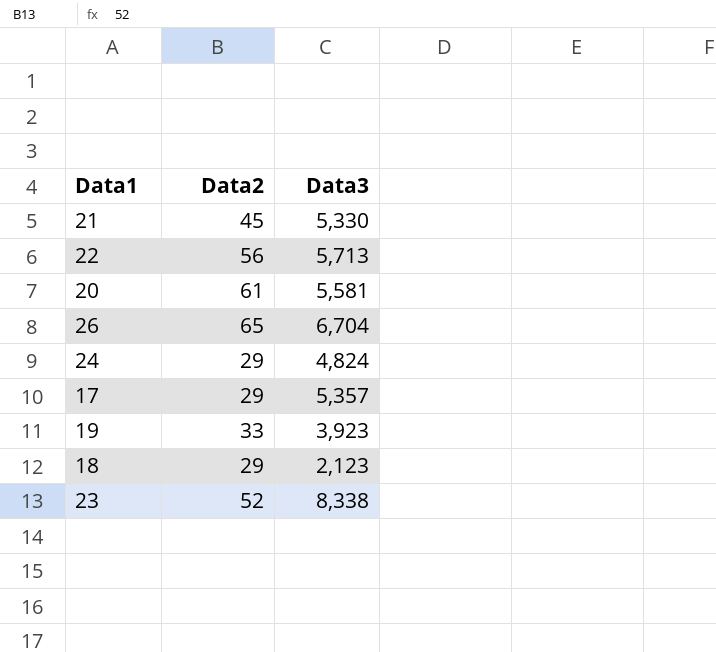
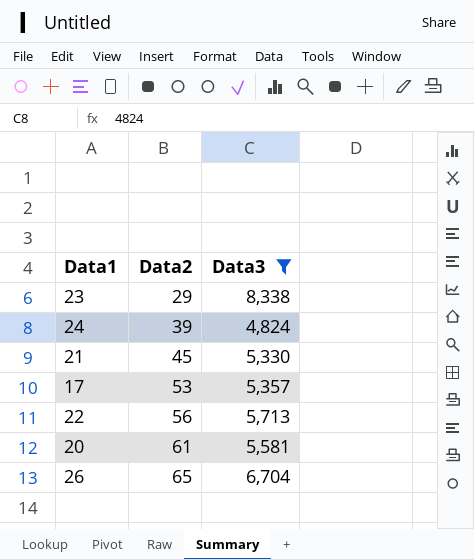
filter: none -> Data3 >= 4,824
row order: none -> Data2 ascending
23 | Data2: 52 -> 29
24 | Data2: 29 -> 39
17 | Data2: 29 -> 53

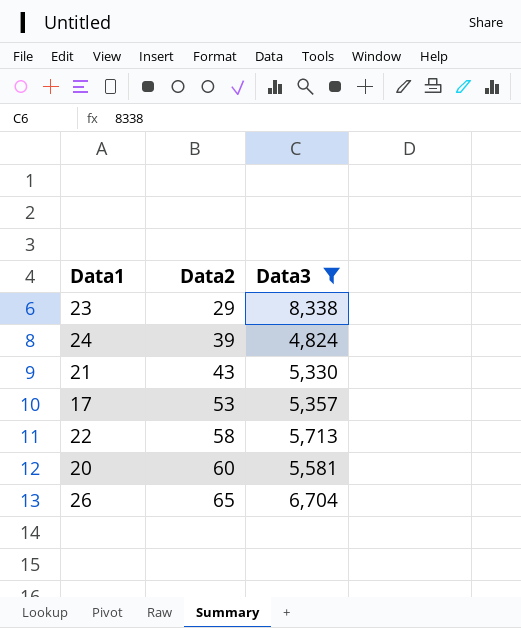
21 | Data2: 45 -> 43
22 | Data2: 56 -> 58
20 | Data2: 61 -> 60

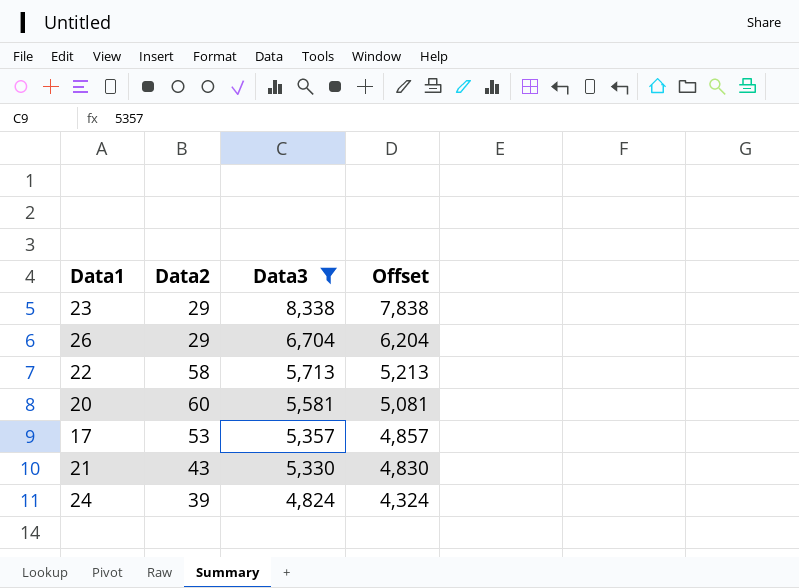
row order: Data2 ascending -> Data3 descending
column Offset | formula: none -> [Data3] - 500
26 | Data2: 65 -> 29

